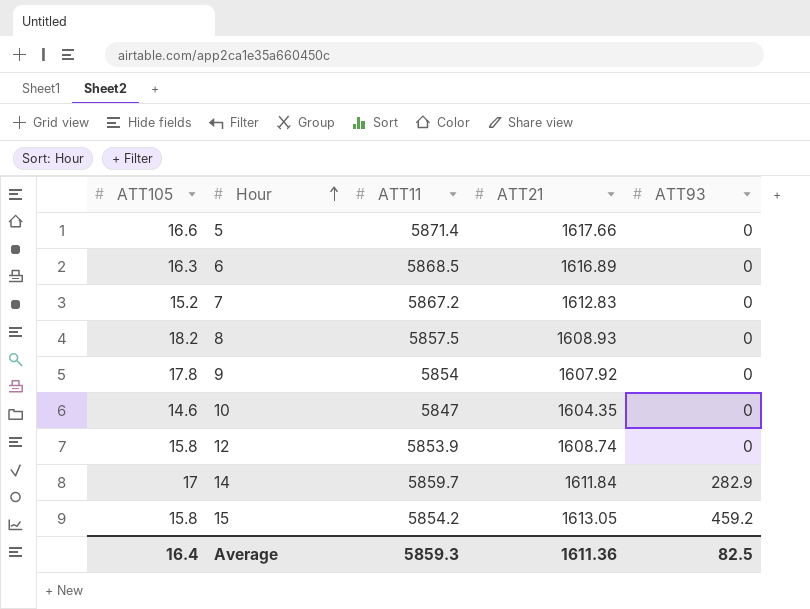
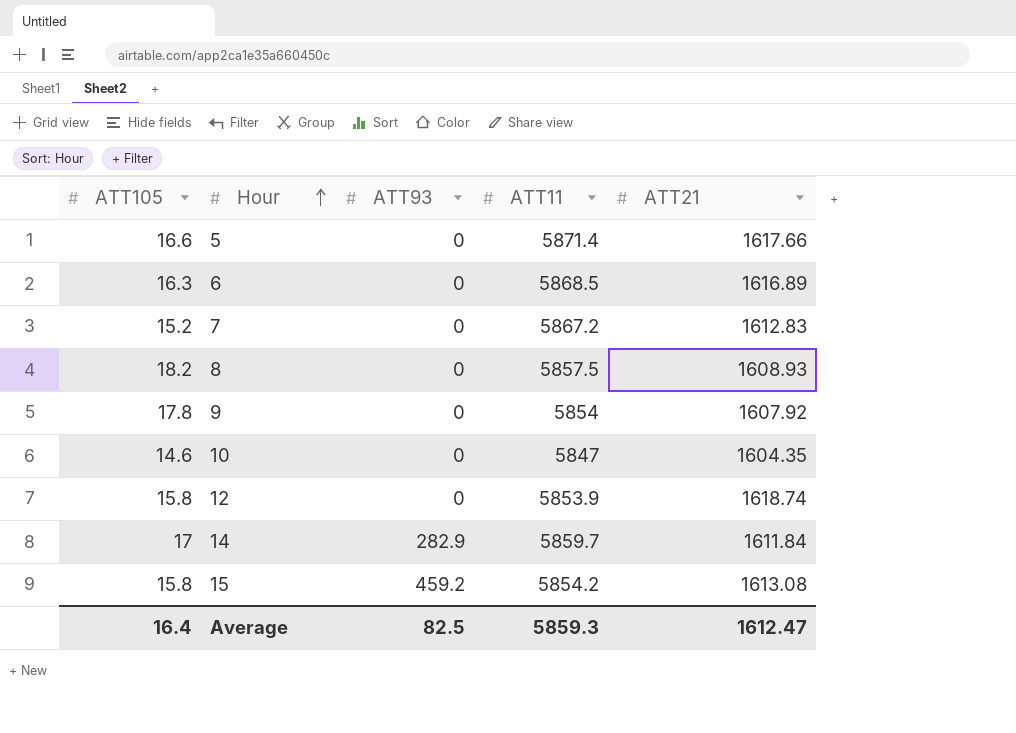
column ATT93 | position: 5 -> 3
12 | ATT21: 1608.74 -> 1618.74
15 | ATT21: 1613.05 -> 1613.08
Average | ATT21: 1611.36 -> 1612.47

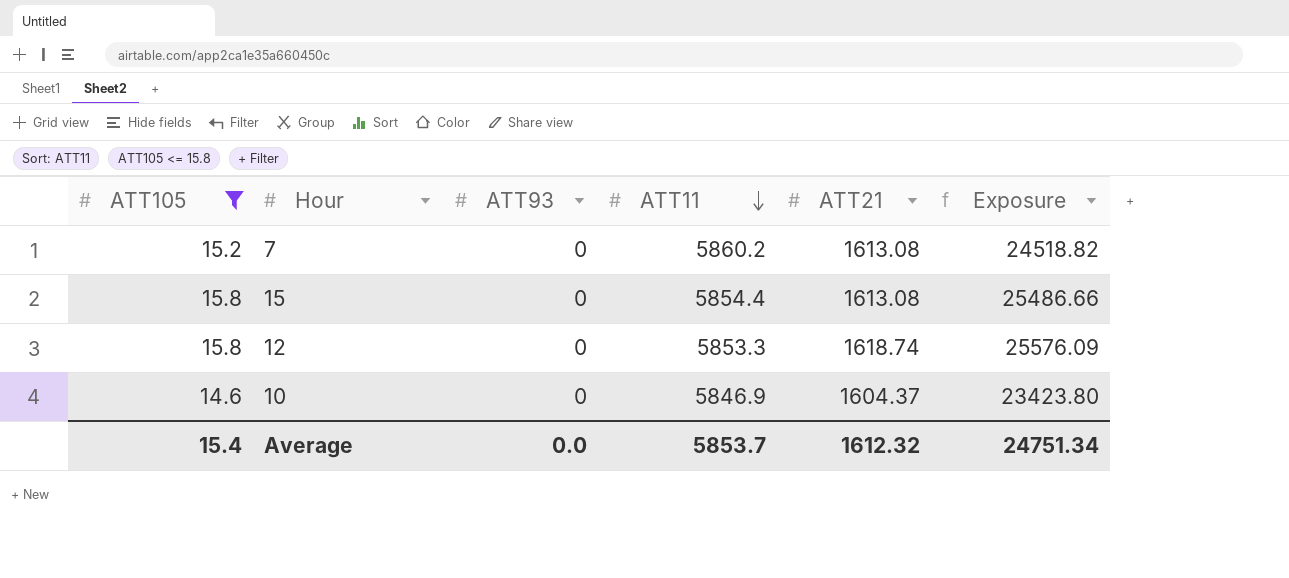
filter: none -> ATT105 <= 15.8
row order: Hour ascending -> ATT11 descending
column Exposure | formula: none -> [ATT105] * [ATT21]
7 | ATT11: 5867.2 -> 5860.2
7 | ATT21: 1612.83 -> 1613.08
15 | ATT93: 459.2 -> 0
15 | ATT11: 5854.2 -> 5854.4
12 | ATT11: 5853.9 -> 5853.3
10 | ATT11: 5847 -> 5846.9
10 | ATT21: 1604.35 -> 1604.37
Average | ATT105: 16.4 -> 15.4
Average | ATT93: 82.5 -> 0.0
Average | ATT11: 5859.3 -> 5853.7
Average | ATT21: 1612.47 -> 1612.32

